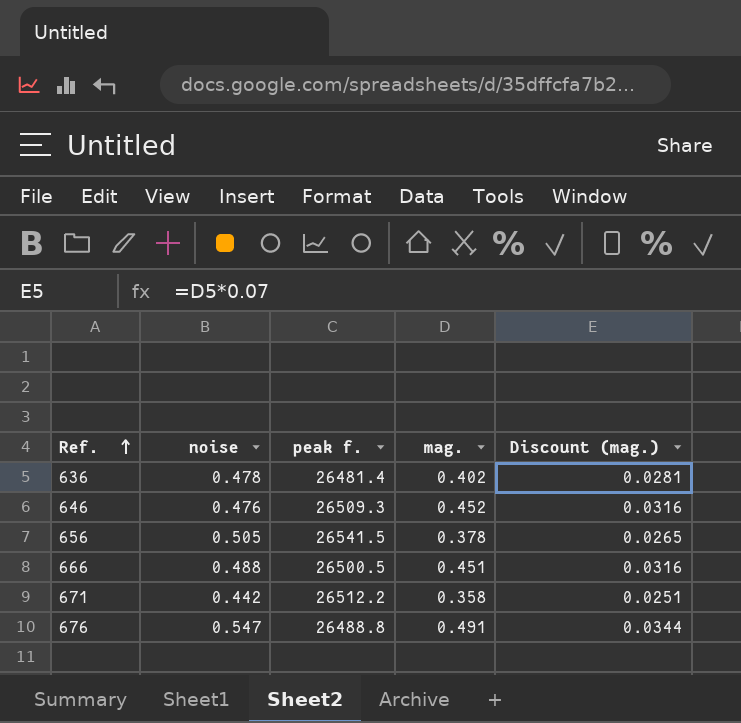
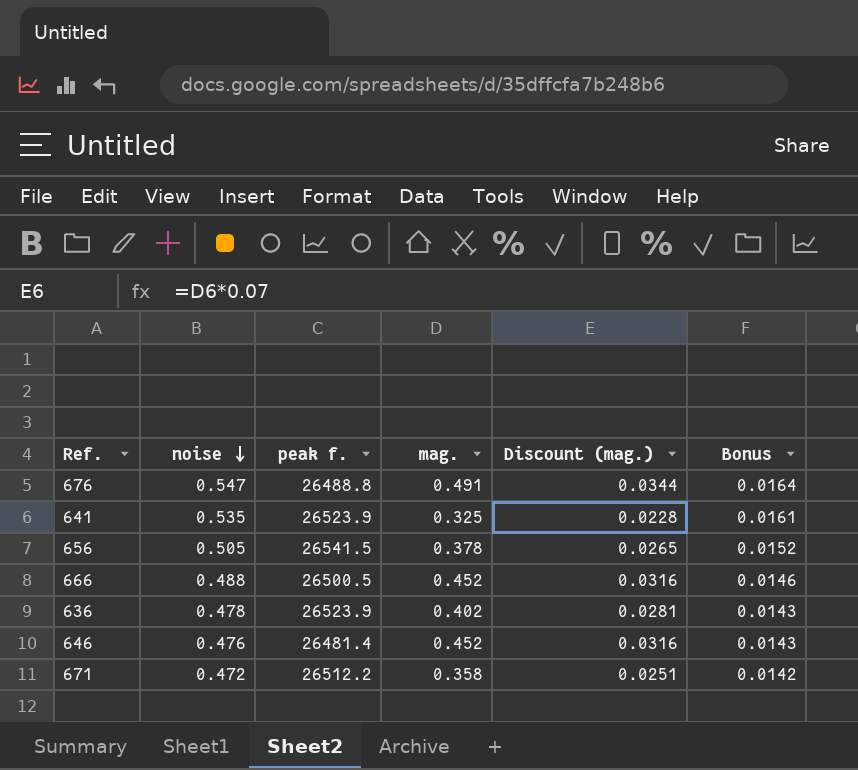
row order: Ref. ascending -> noise descending
column Bonus | formula: none -> [noise] * 0.03
row 641: none -> 0.535 | 26523.9 | 0.325 | 0.0228 | 0.0161
666 | mag.: 0.451 -> 0.452
636 | peak f.: 26481.4 -> 26523.9
646 | peak f.: 26509.3 -> 26481.4
671 | noise: 0.442 -> 0.472

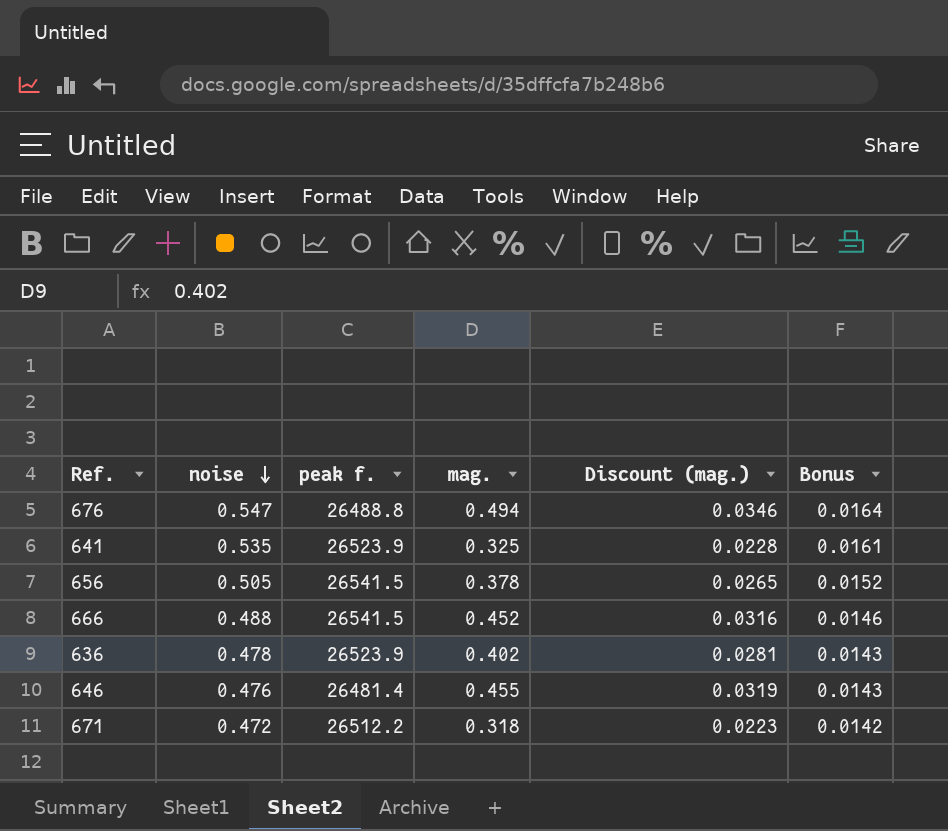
676 | mag.: 0.491 -> 0.494
676 | Discount (mag.): 0.0344 -> 0.0346
666 | peak f.: 26500.5 -> 26541.5
646 | mag.: 0.452 -> 0.455
646 | Discount (mag.): 0.0316 -> 0.0319
671 | mag.: 0.358 -> 0.318
671 | Discount (mag.): 0.0251 -> 0.0223

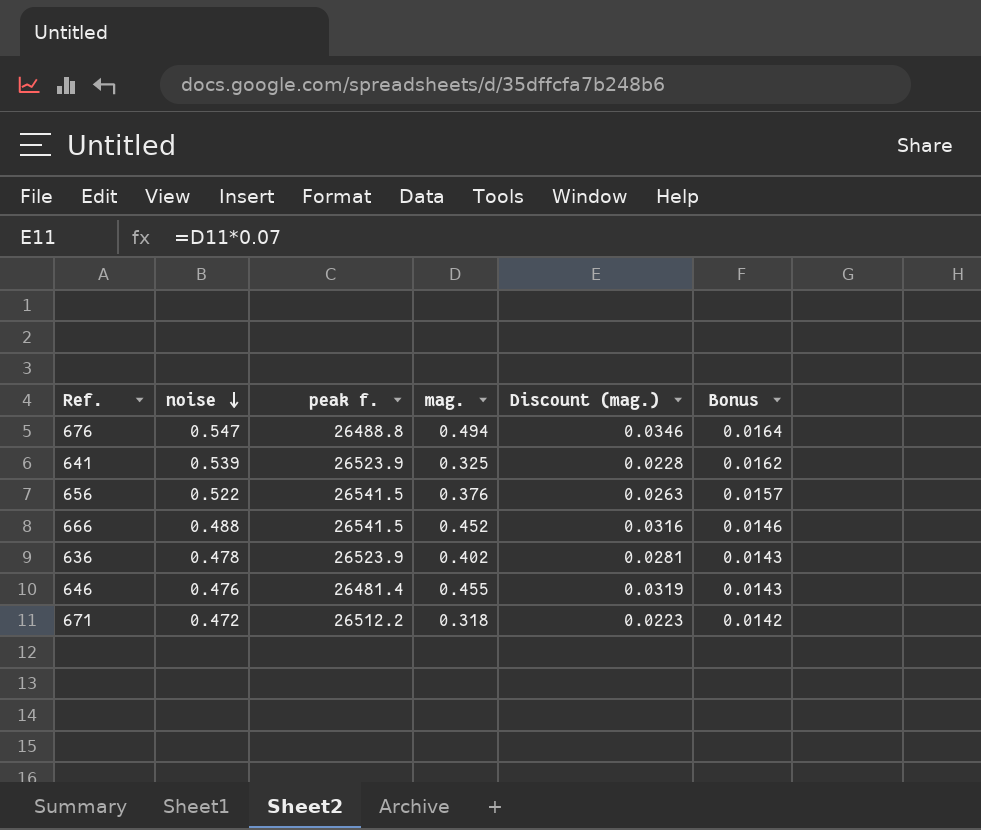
641 | noise: 0.535 -> 0.539
641 | Bonus: 0.0161 -> 0.0162
656 | noise: 0.505 -> 0.522
656 | mag.: 0.378 -> 0.376
656 | Discount (mag.): 0.0265 -> 0.0263
656 | Bonus: 0.0152 -> 0.0157

